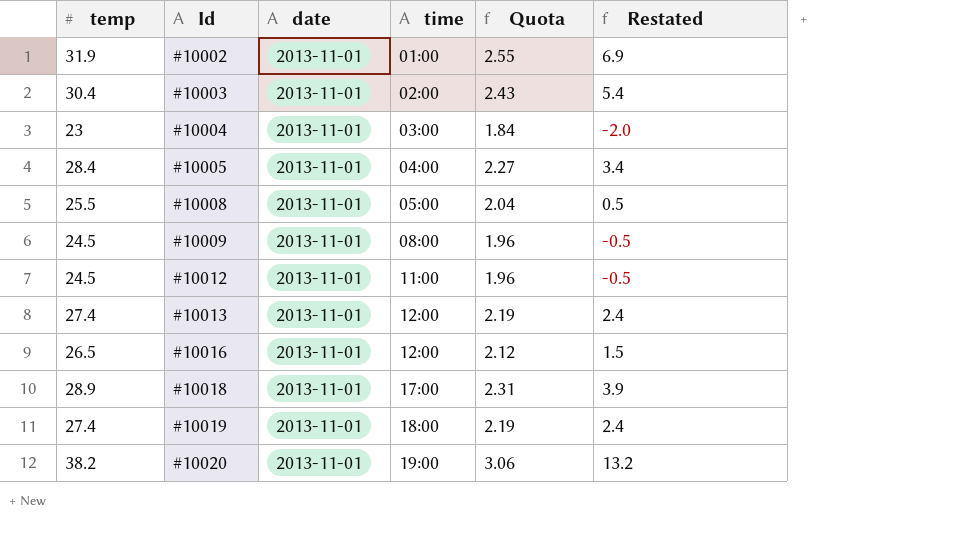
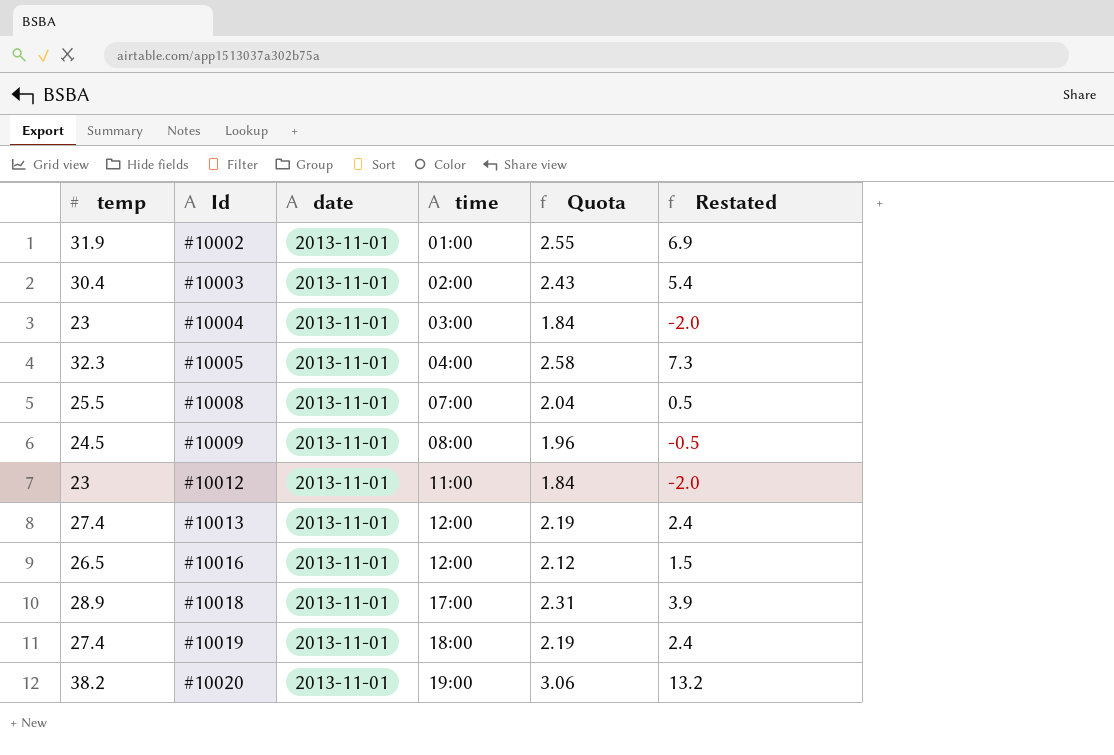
#10005 | temp: 28.4 -> 32.3
#10005 | Quota: 2.27 -> 2.58
#10005 | Restated: 3.4 -> 7.3
#10008 | time: 05:00 -> 07:00
#10012 | temp: 24.5 -> 23
#10012 | Quota: 1.96 -> 1.84
#10012 | Restated: -0.5 -> -2.0

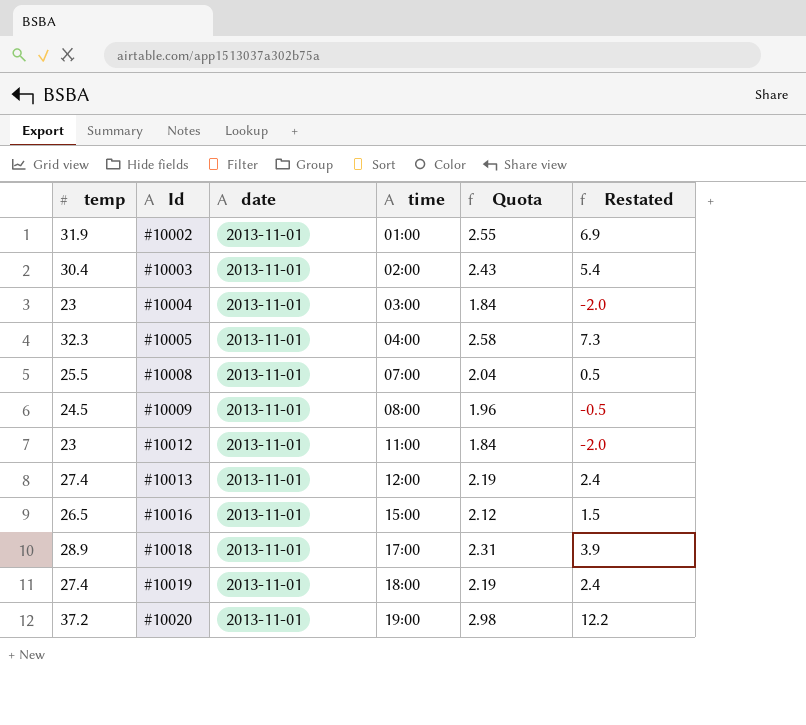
#10016 | time: 12:00 -> 15:00
#10020 | temp: 38.2 -> 37.2
#10020 | Quota: 3.06 -> 2.98
#10020 | Restated: 13.2 -> 12.2

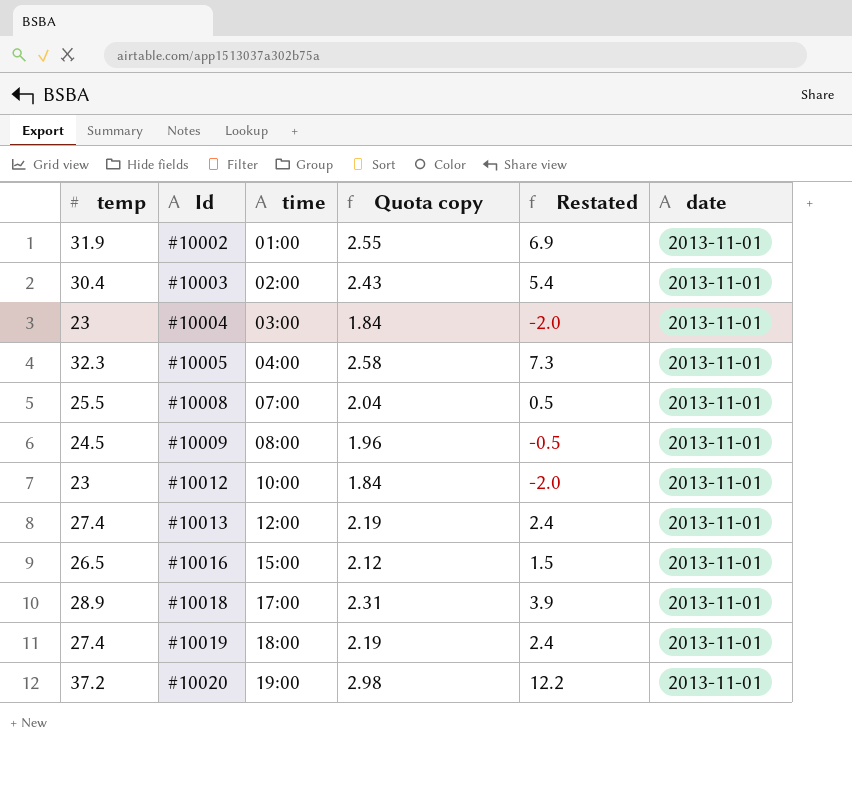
column name: Quota -> Quota copy
column date | position: 3 -> 6
#10012 | time: 11:00 -> 10:00

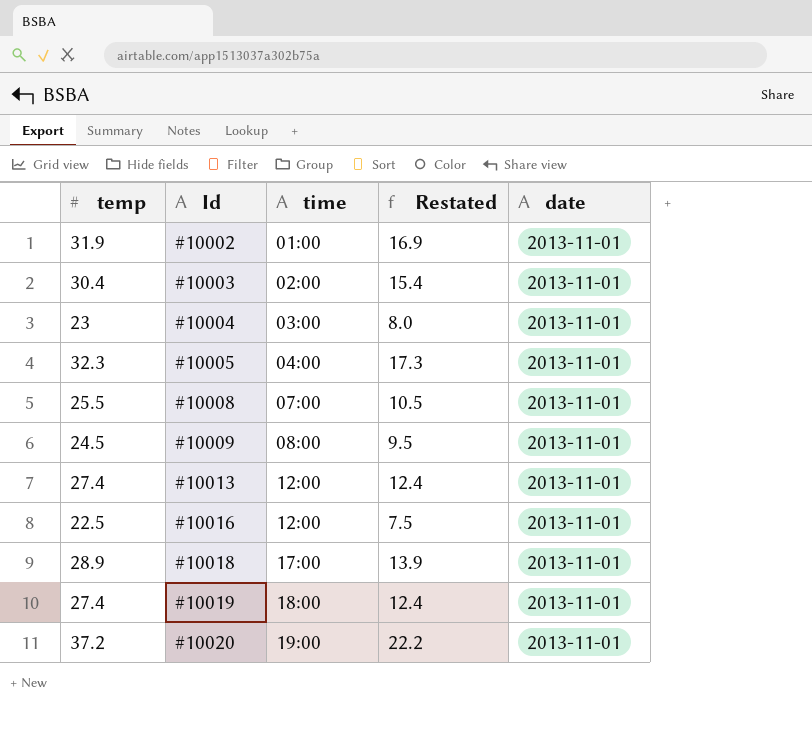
column Quota copy | formula: [temp] * 0.08 -> none
column Restated | formula: [temp] - 25 -> [temp] - 15
row #10012: 23 | 10:00 | 1.84 | -2.0 | 2013-11-01 -> none
#10016 | temp: 26.5 -> 22.5
#10016 | time: 15:00 -> 12:00

